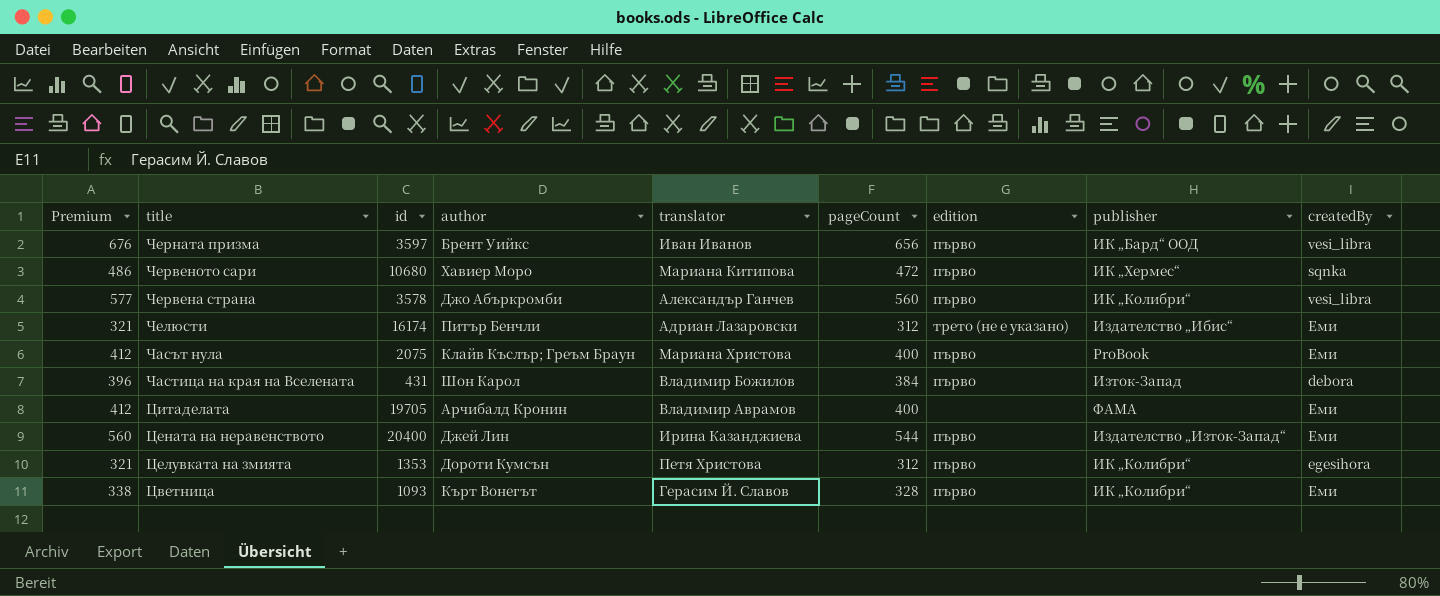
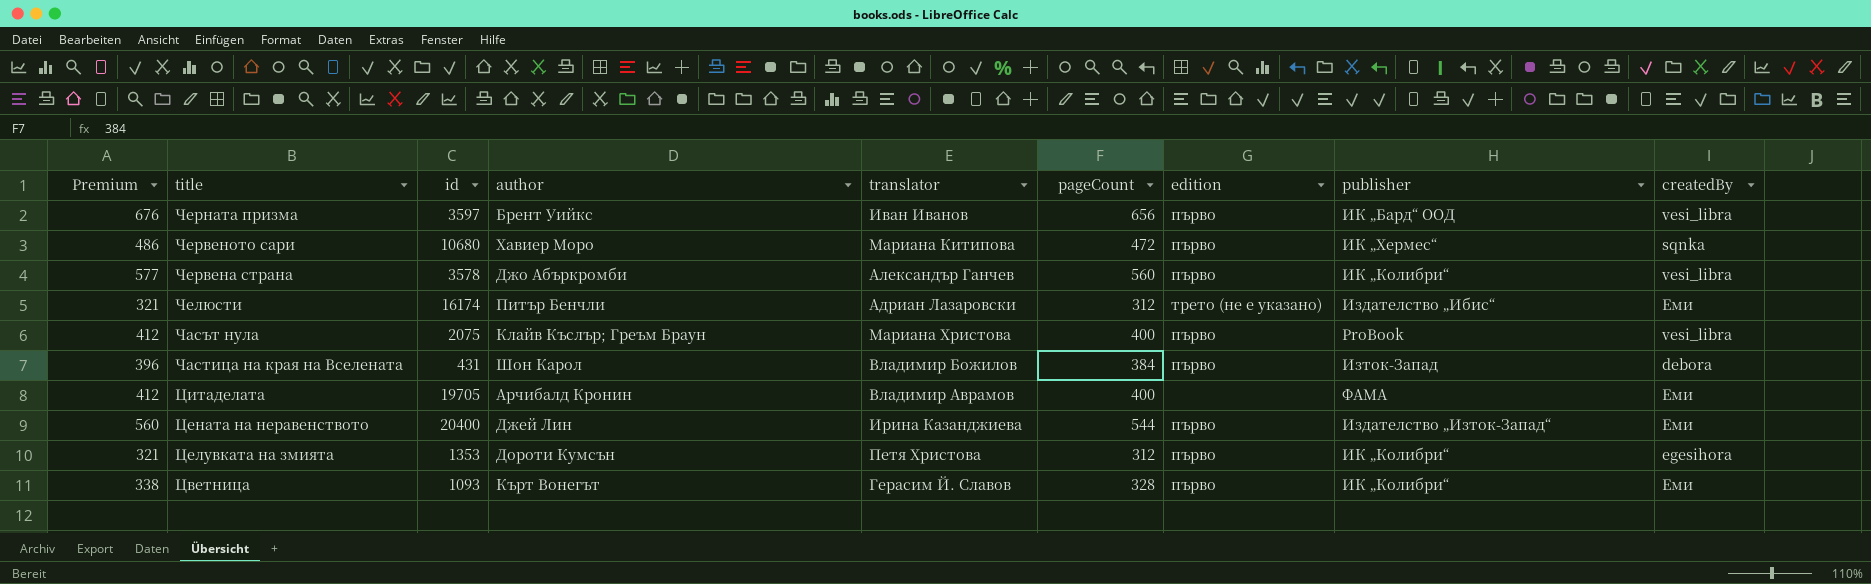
Часът нула | createdBy: Еми -> vesi_libra

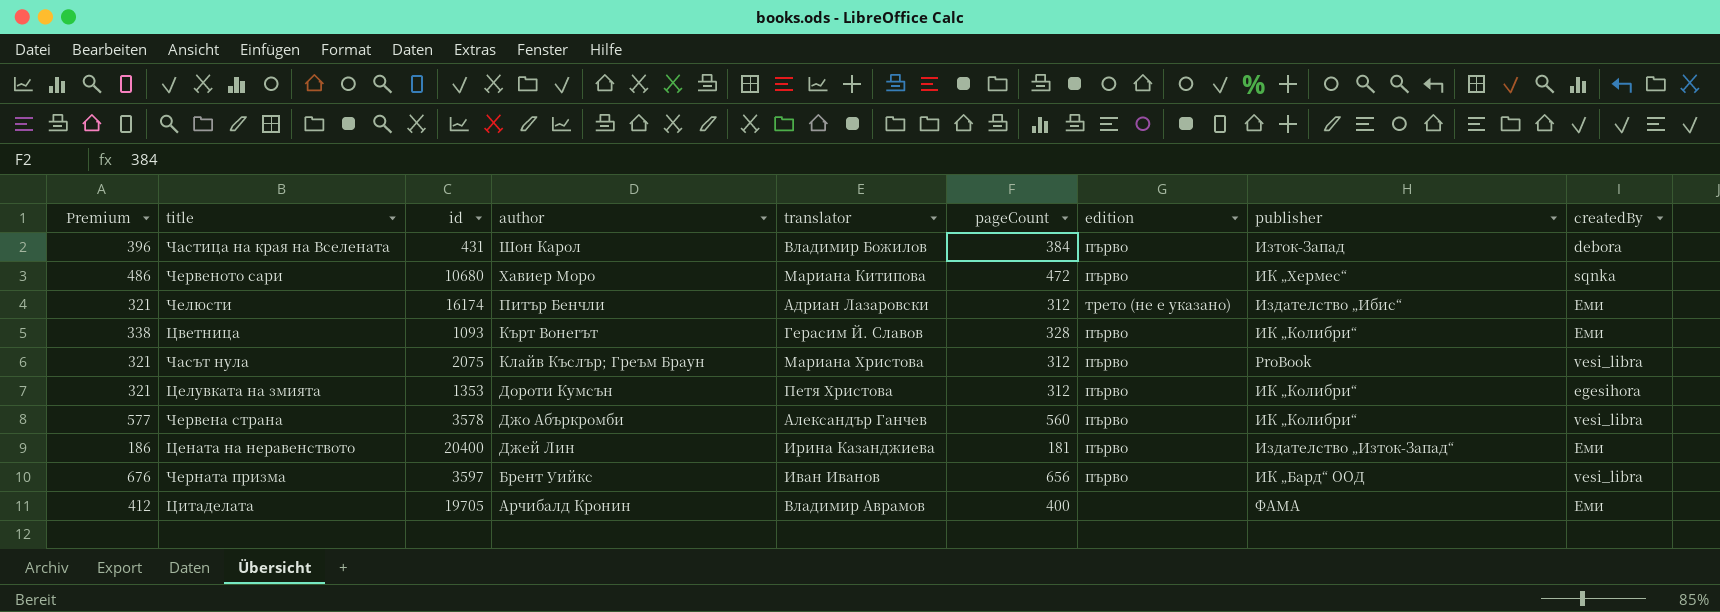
row order: title descending -> author descending
Часът нула | Premium: 412 -> 321
Часът нула | pageCount: 400 -> 312
Цената на неравенството | Premium: 560 -> 186
Цената на неравенството | pageCount: 544 -> 181

